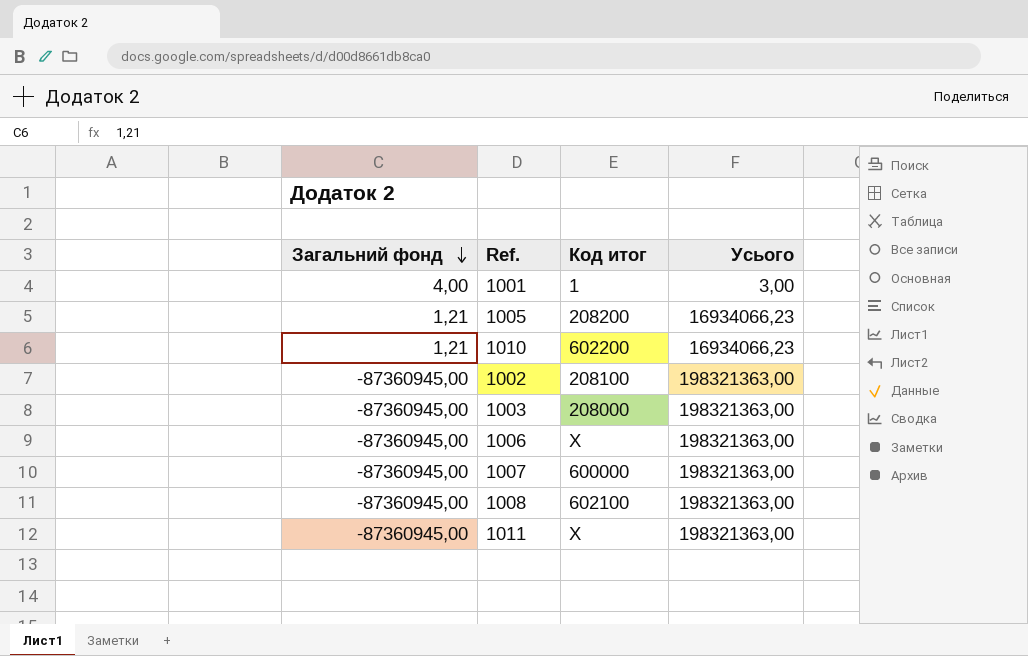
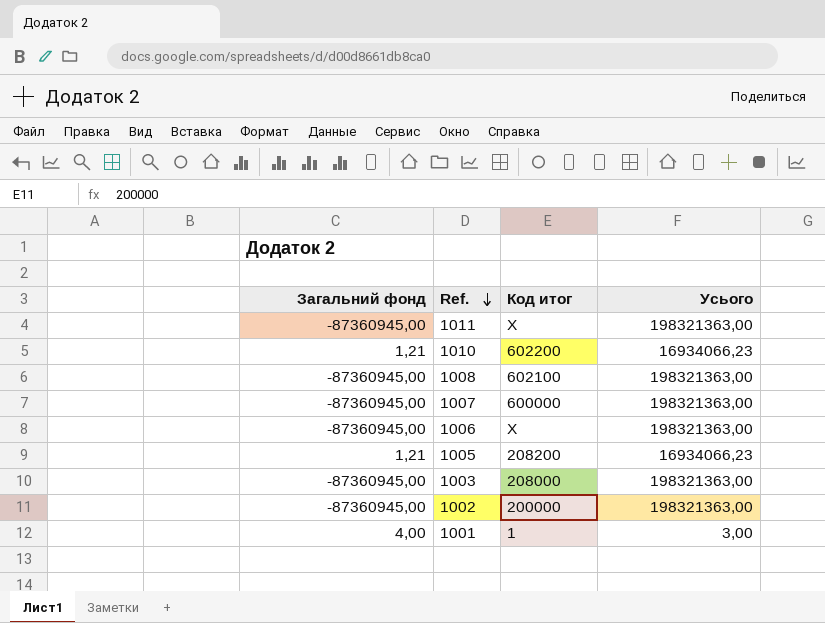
row order: Загальний фонд descending -> Ref. descending
1002 | Код итог: 208100 -> 200000

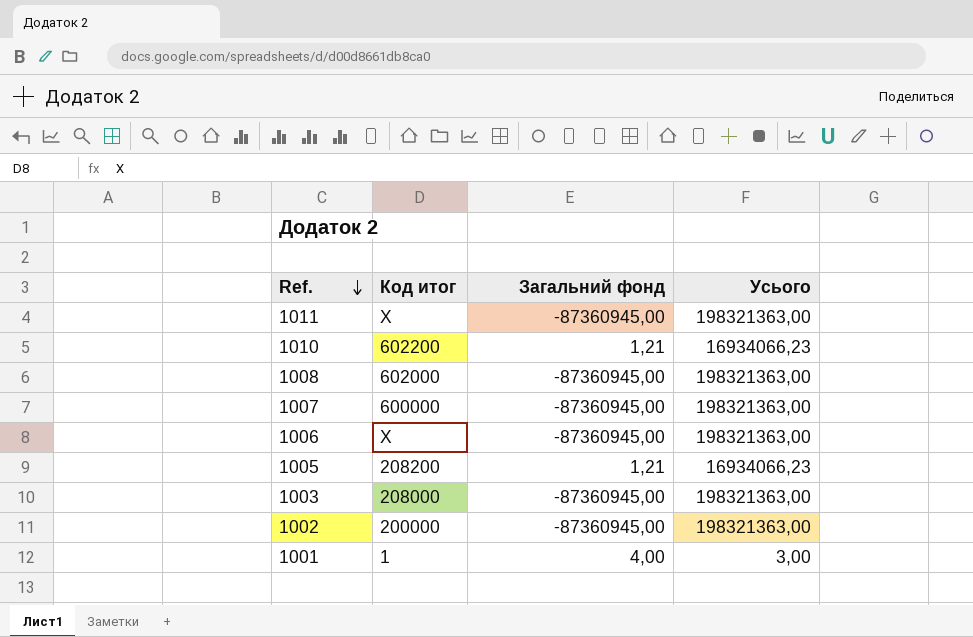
column Загальний фонд | position: 1 -> 3
1008 | Код итог: 602100 -> 602000

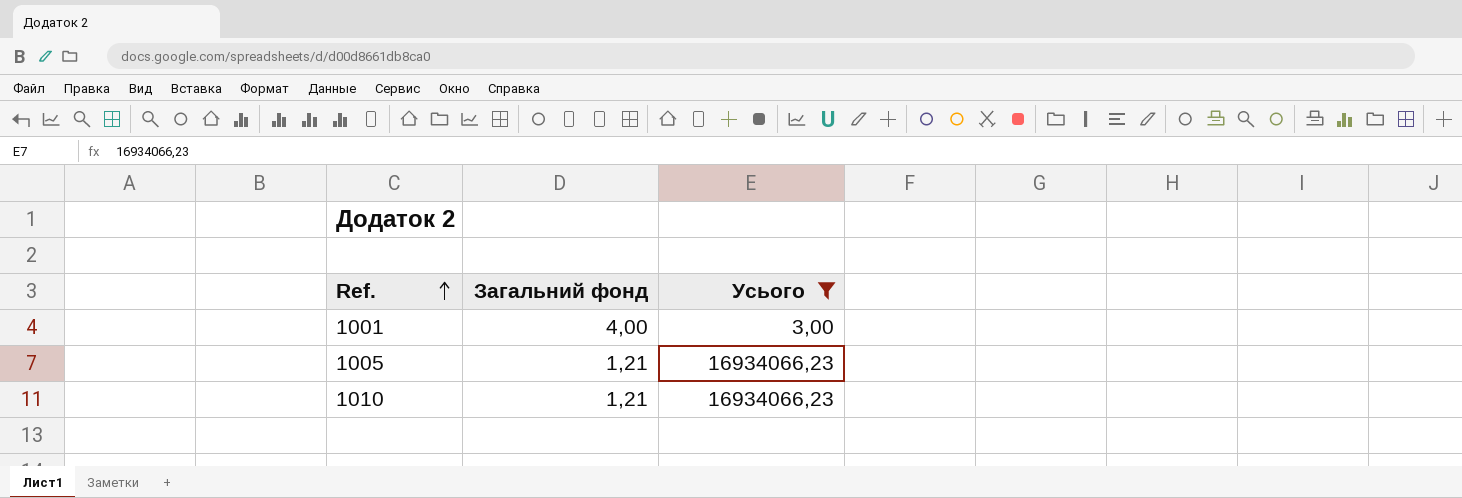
filter: none -> Усього != 198321363,00
row order: Ref. descending -> Ref. ascending
column Код итог | position: 2 -> none

